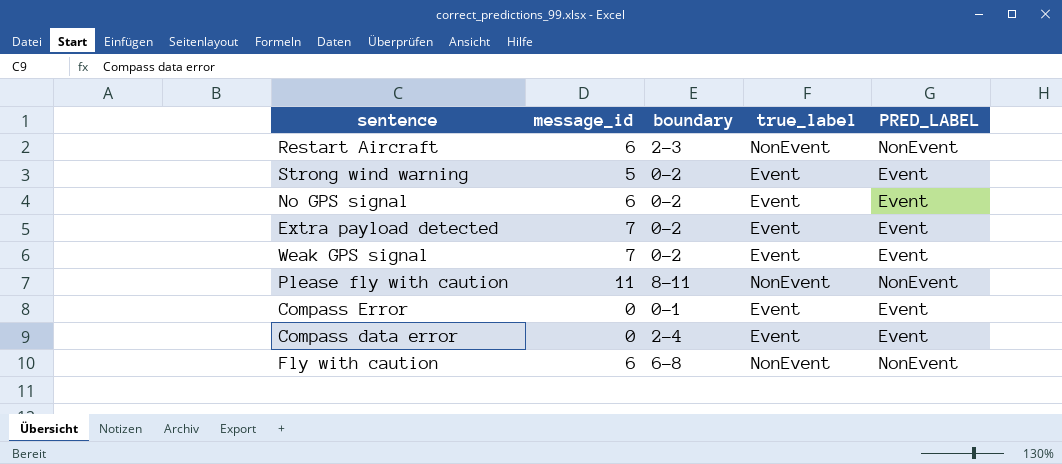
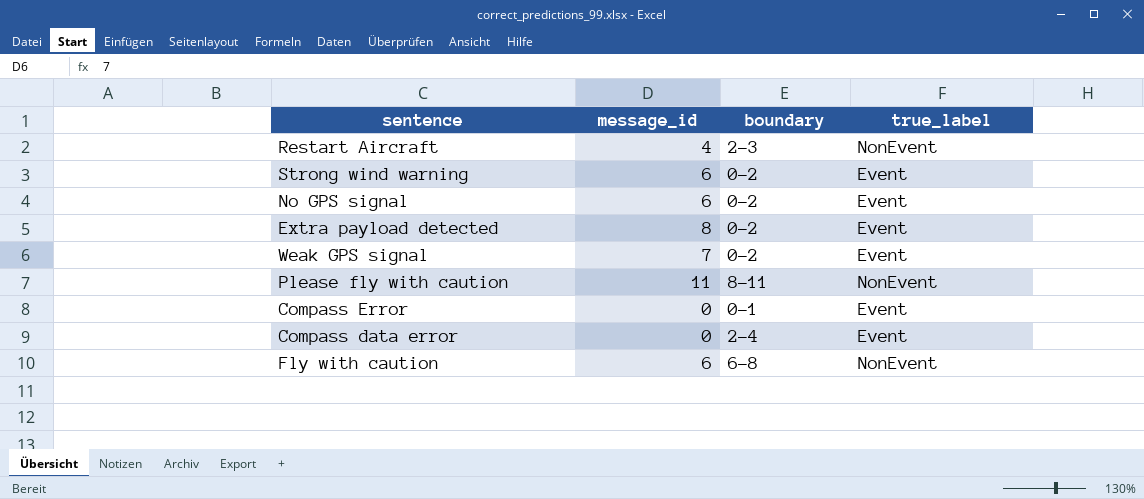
column PRED_LABEL | position: 5 -> none
Restart Aircraft | message_id: 6 -> 4
Strong wind warning | message_id: 5 -> 6
Extra payload detected | message_id: 7 -> 8

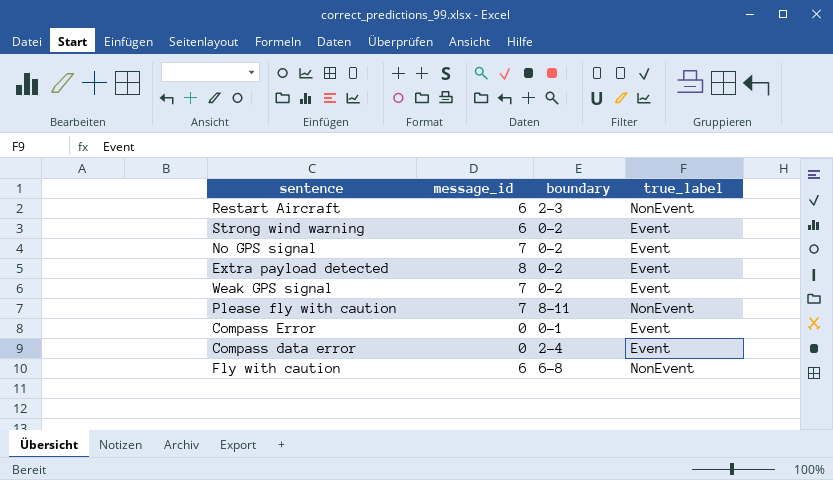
Restart Aircraft | message_id: 4 -> 6
No GPS signal | message_id: 6 -> 7
Please fly with caution | message_id: 11 -> 7

